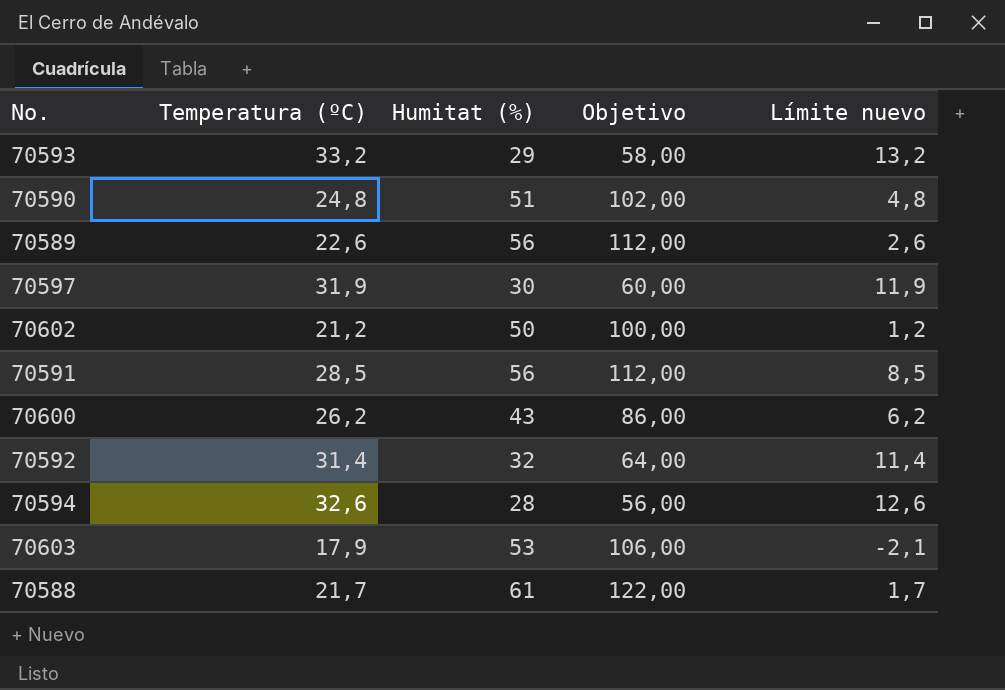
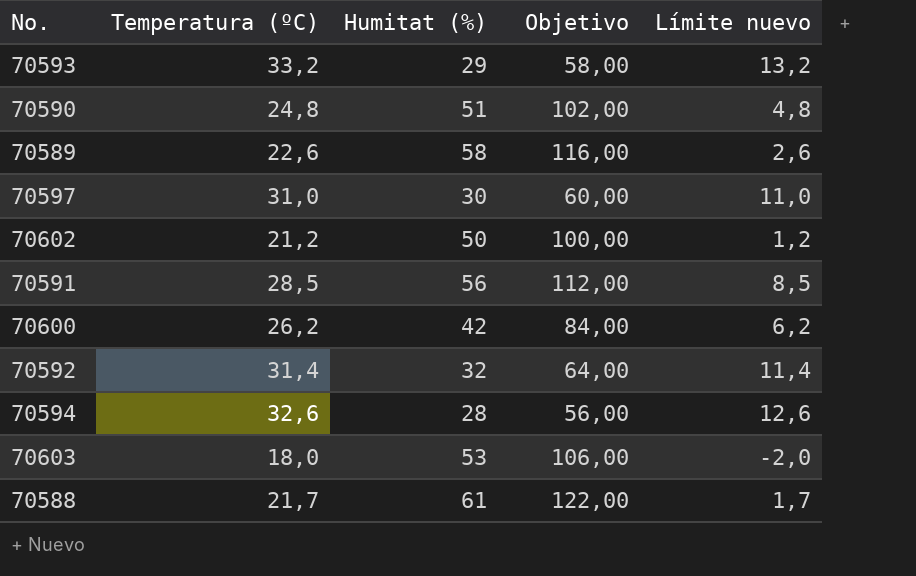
70589 | Humitat (%): 56 -> 58
70589 | Objetivo: 112,00 -> 116,00
70597 | Temperatura (ºC): 31,9 -> 31,0
70597 | Límite nuevo: 11,9 -> 11,0
70600 | Humitat (%): 43 -> 42
70600 | Objetivo: 86,00 -> 84,00
70603 | Temperatura (ºC): 17,9 -> 18,0
70603 | Límite nuevo: -2,1 -> -2,0

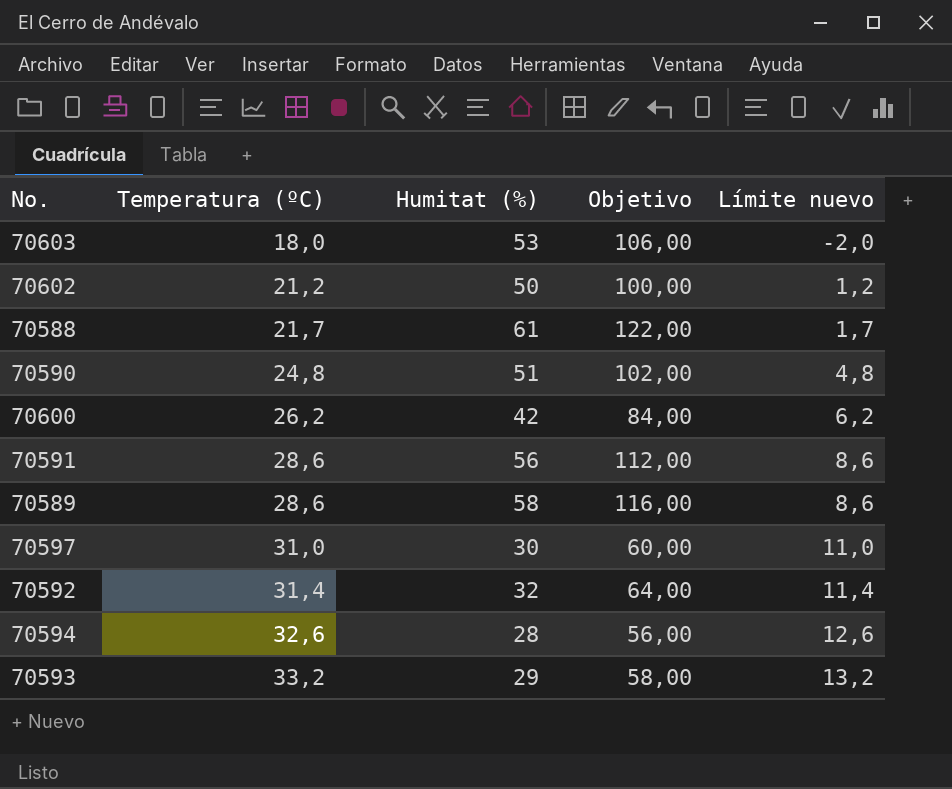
row order: none -> Temperatura (ºC) ascending
70591 | Temperatura (ºC): 28,5 -> 28,6
70591 | Límite nuevo: 8,5 -> 8,6
70589 | Temperatura (ºC): 22,6 -> 28,6
70589 | Límite nuevo: 2,6 -> 8,6

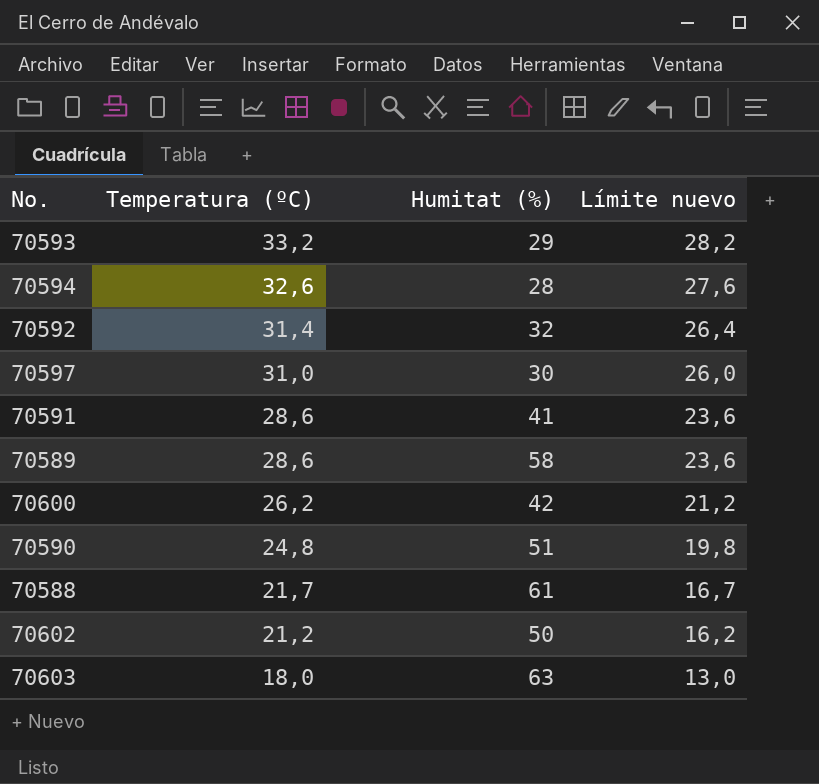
row order: Temperatura (ºC) ascending -> Temperatura (ºC) descending
column Objetivo | formula: [Humitat (%)] * 2 -> none
column Límite nuevo | formula: [Temperatura (ºC)] - 20 -> [Temperatura (ºC)] - 5
70591 | Humitat (%): 56 -> 41
70603 | Humitat (%): 53 -> 63

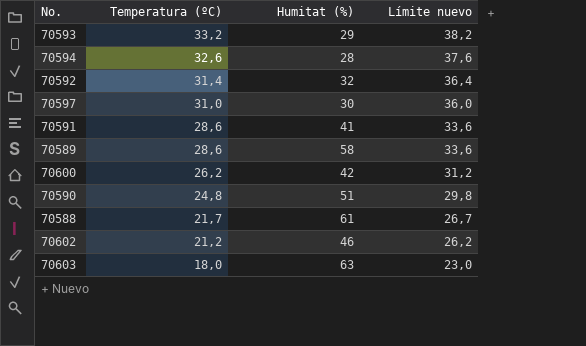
column Límite nuevo | formula: [Temperatura (ºC)] - 5 -> [Temperatura (ºC)] + 5
70602 | Humitat (%): 50 -> 46

